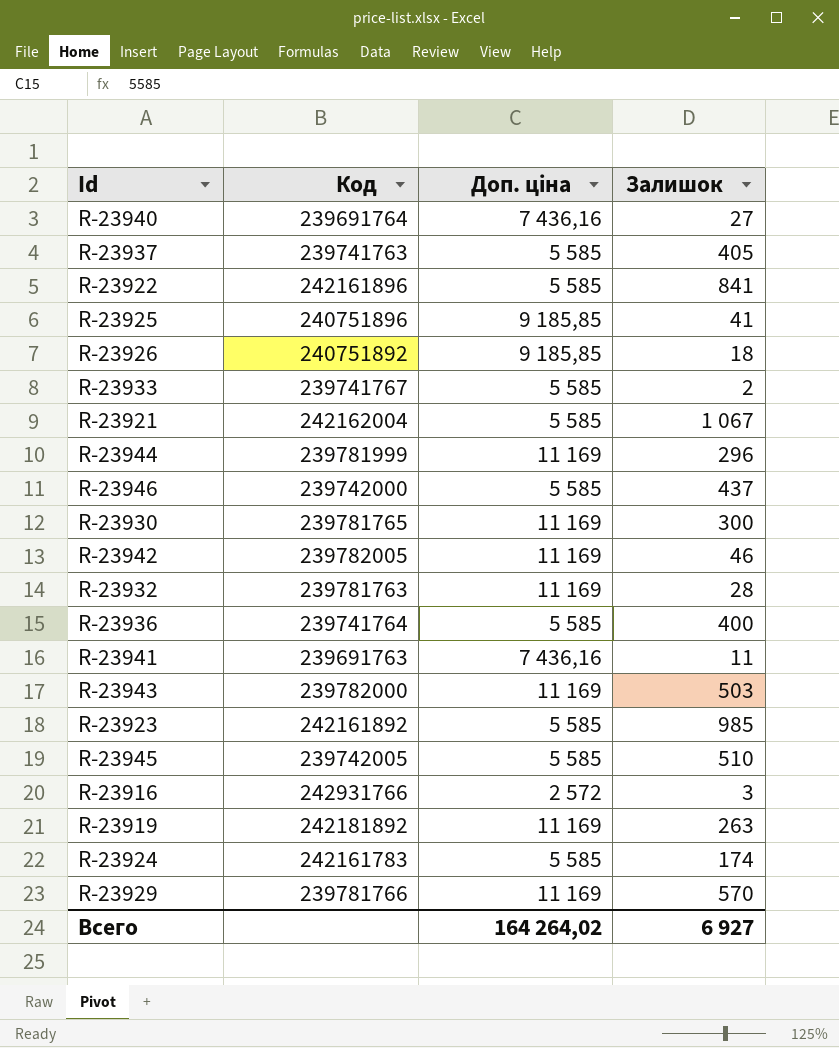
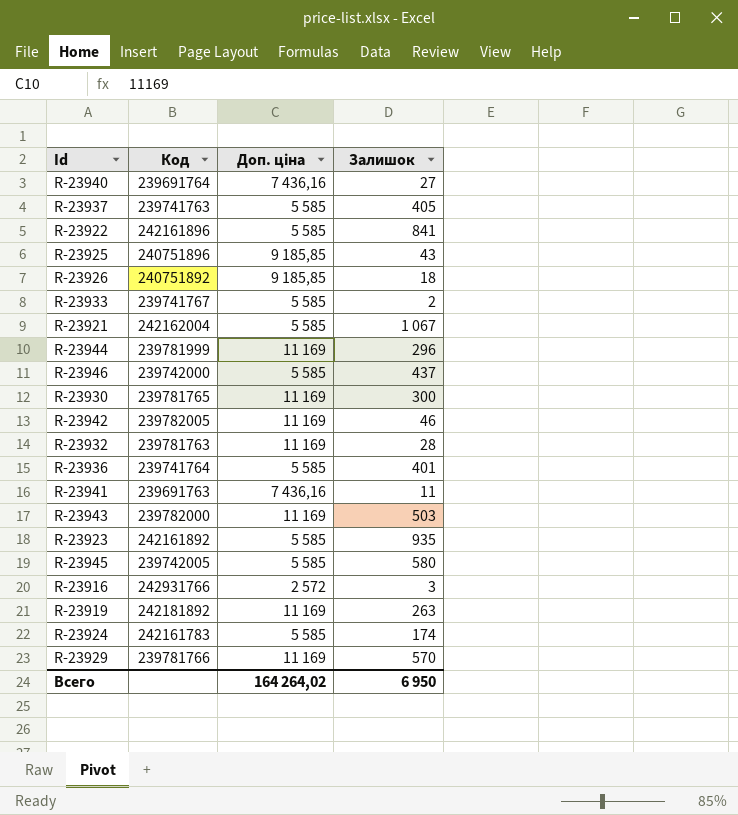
R-23925 | Залишок: 41 -> 43
R-23936 | Залишок: 400 -> 401
R-23923 | Залишок: 985 -> 935
R-23945 | Залишок: 510 -> 580
Всего | Залишок: 6 927 -> 6 950

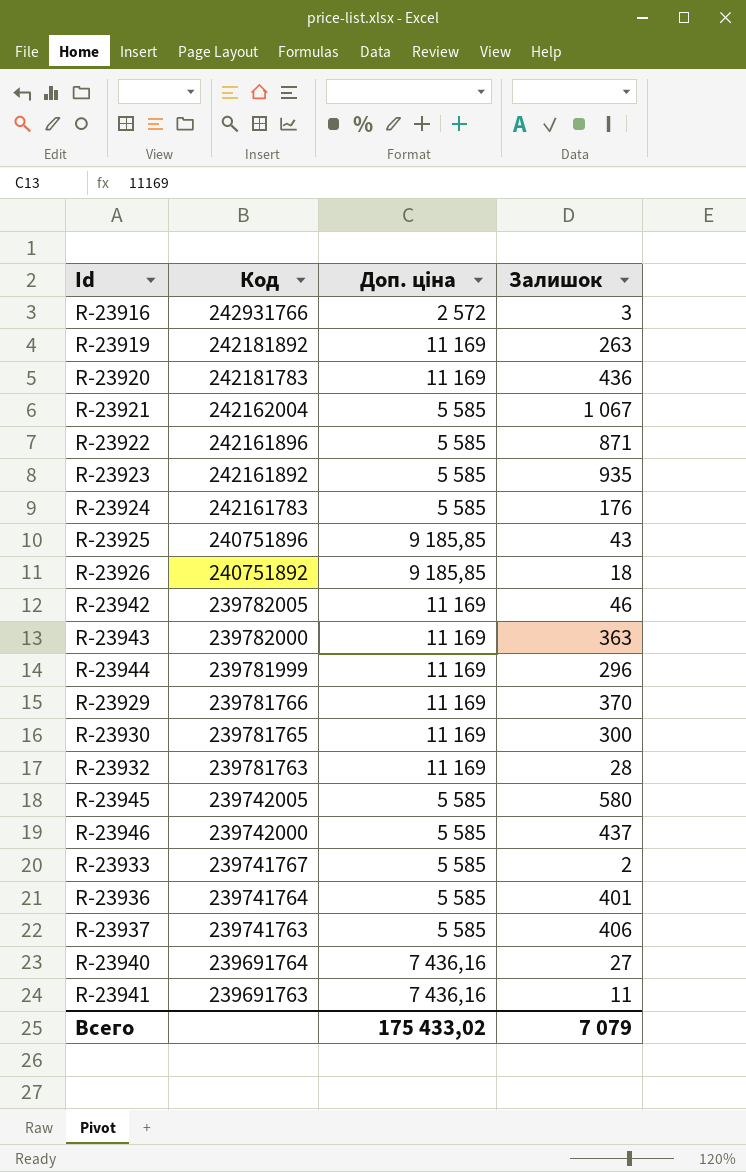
row order: none -> Код descending
row R-23920: none -> 242181783 | 11 169 | 436
R-23922 | Залишок: 841 -> 871
R-23924 | Залишок: 174 -> 176
R-23943 | Залишок: 503 -> 363
R-23929 | Залишок: 570 -> 370
R-23937 | Залишок: 405 -> 406
Всего | Доп. ціна: 164 264,02 -> 175 433,02
Всего | Залишок: 6 950 -> 7 079

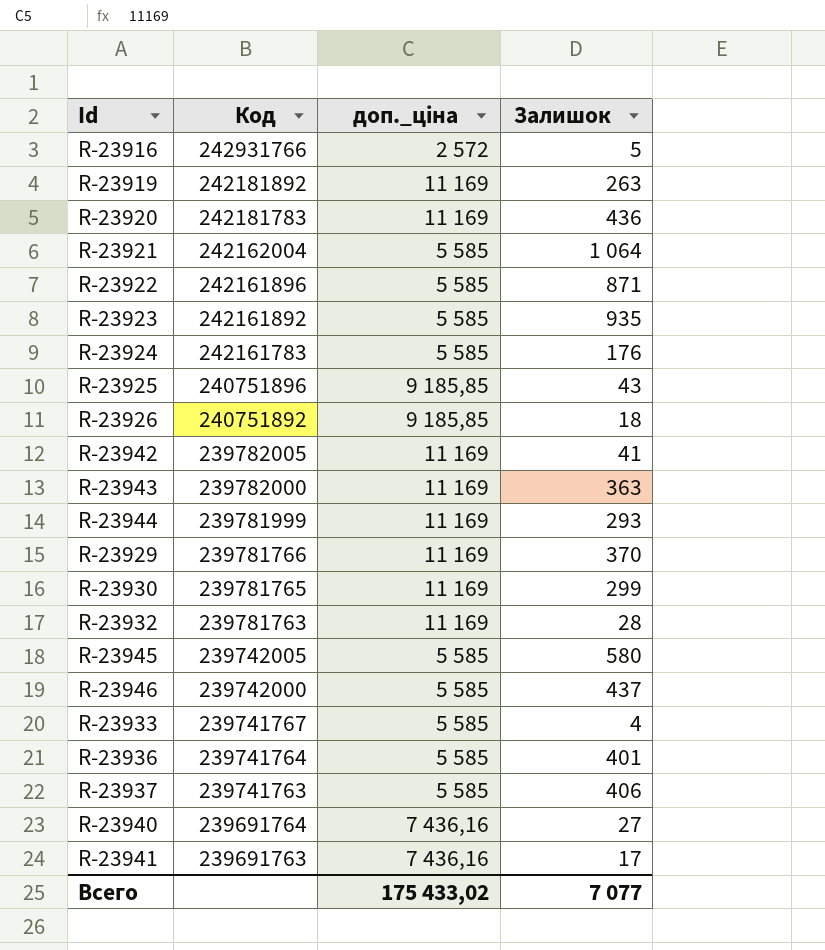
column name: Доп. ціна -> доп._ціна
R-23916 | Залишок: 3 -> 5
R-23921 | Залишок: 1 067 -> 1 064
R-23942 | Залишок: 46 -> 41
R-23944 | Залишок: 296 -> 293
R-23930 | Залишок: 300 -> 299
R-23933 | Залишок: 2 -> 4
R-23941 | Залишок: 11 -> 17
Всего | Залишок: 7 079 -> 7 077

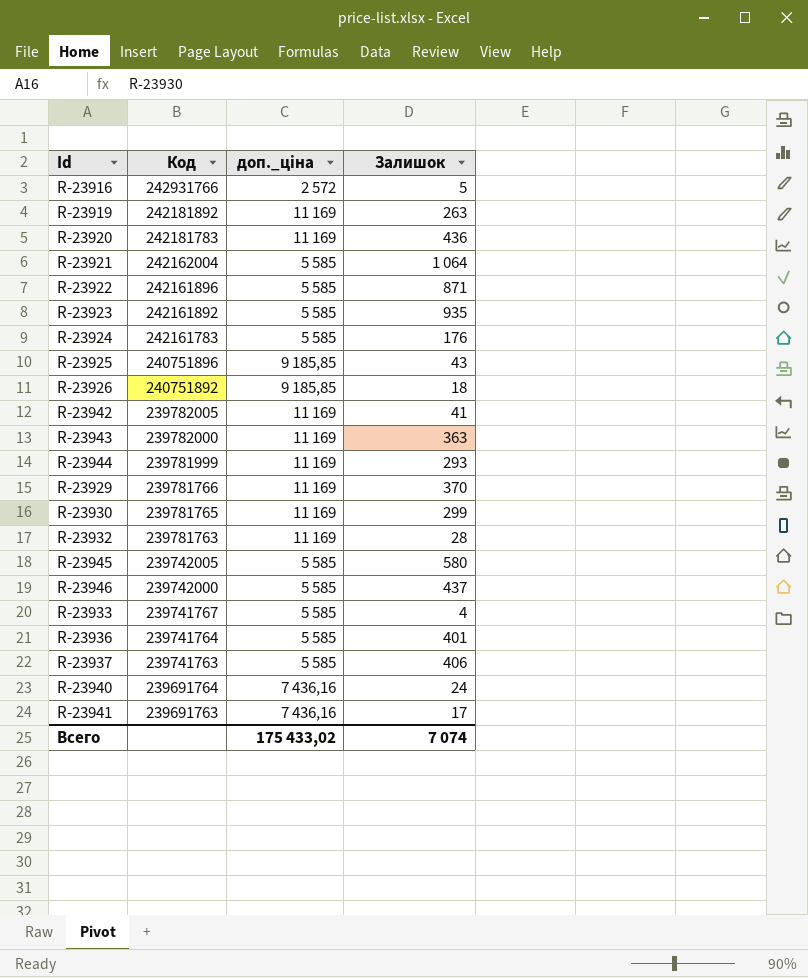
R-23940 | Залишок: 27 -> 24
Всего | Залишок: 7 077 -> 7 074

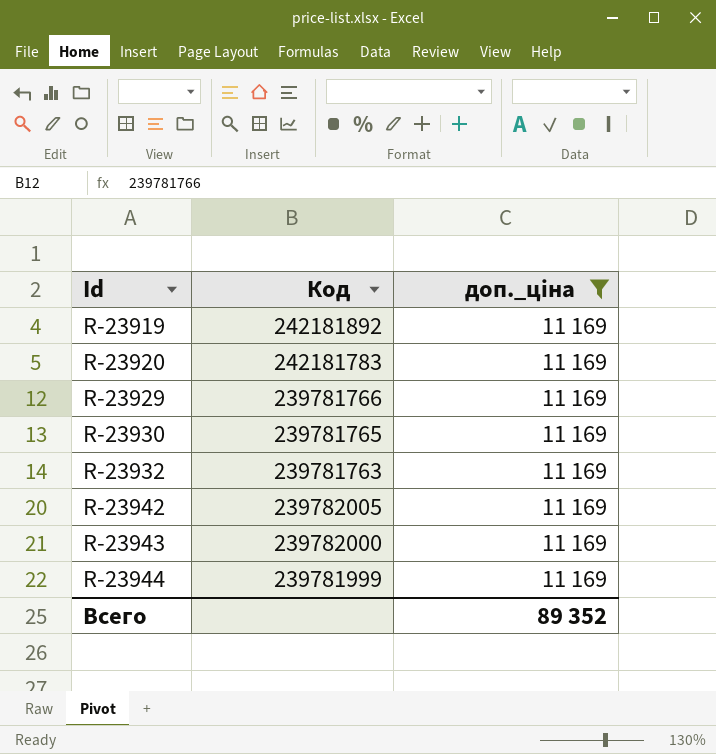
filter: none -> доп._ціна = 11 169
row order: Код descending -> Id ascending
column Залишок | position: 4 -> none
Всего | доп._ціна: 175 433,02 -> 89 352

